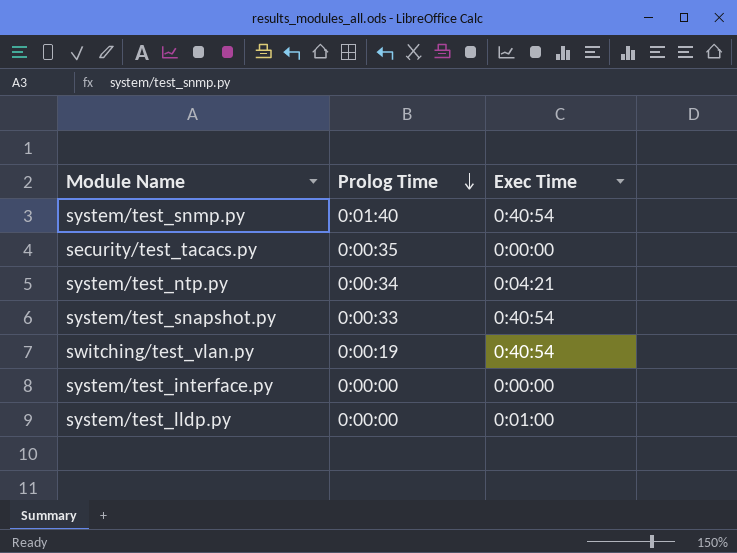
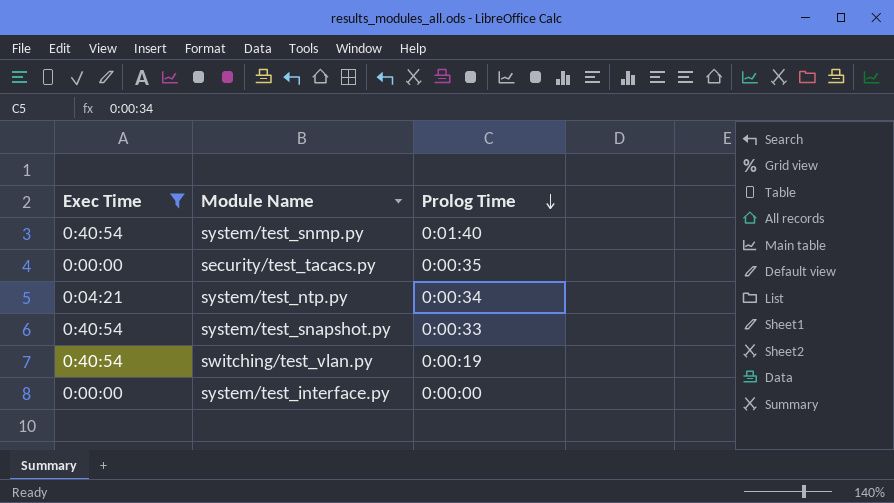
filter: none -> Exec Time != 0:01:00
column Exec Time | position: 3 -> 1

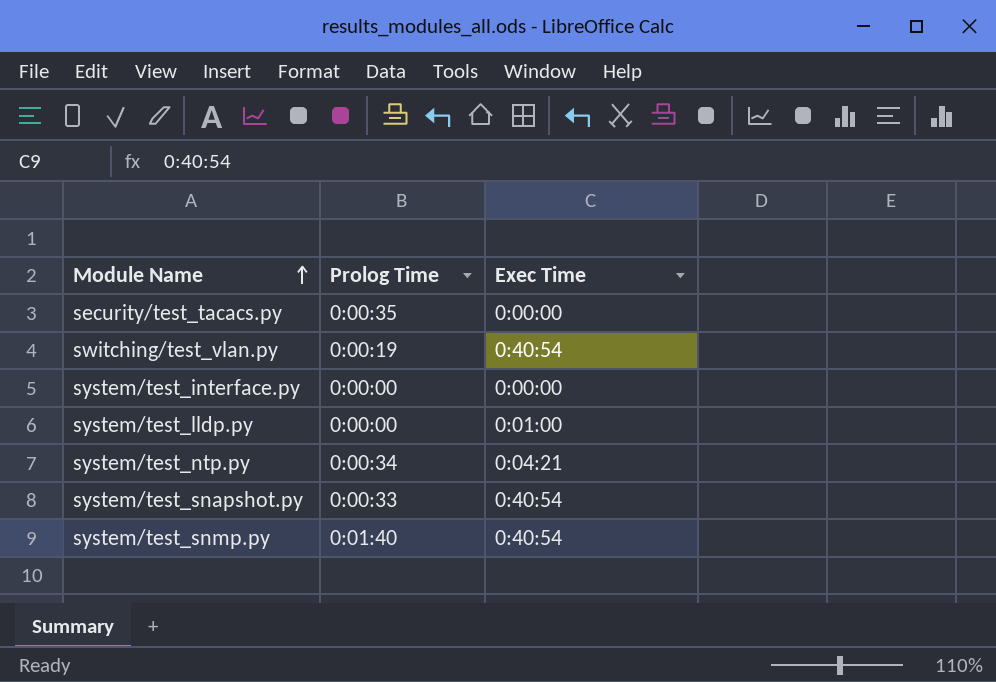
filter: Exec Time != 0:01:00 -> none
row order: Prolog Time descending -> Module Name ascending
column Exec Time | position: 1 -> 3

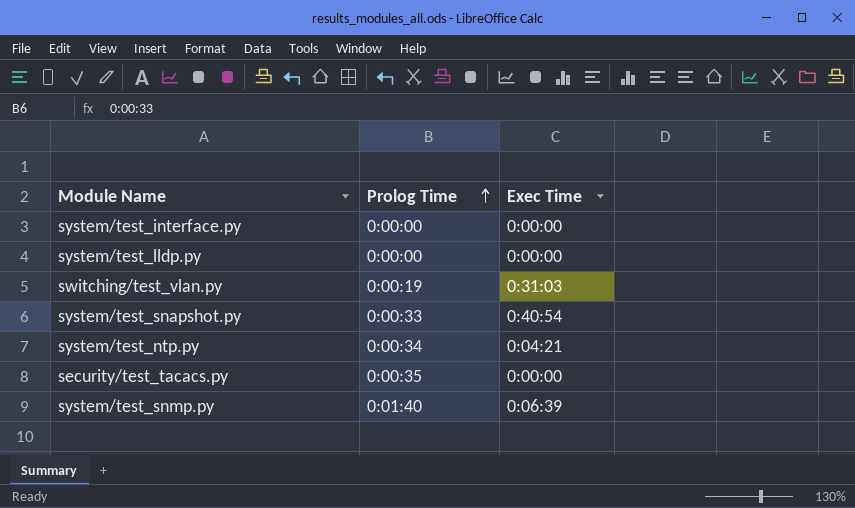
row order: Module Name ascending -> Prolog Time ascending
system/test_lldp.py | Exec Time: 0:01:00 -> 0:00:00
switching/test_vlan.py | Exec Time: 0:40:54 -> 0:31:03
system/test_snmp.py | Exec Time: 0:40:54 -> 0:06:39

